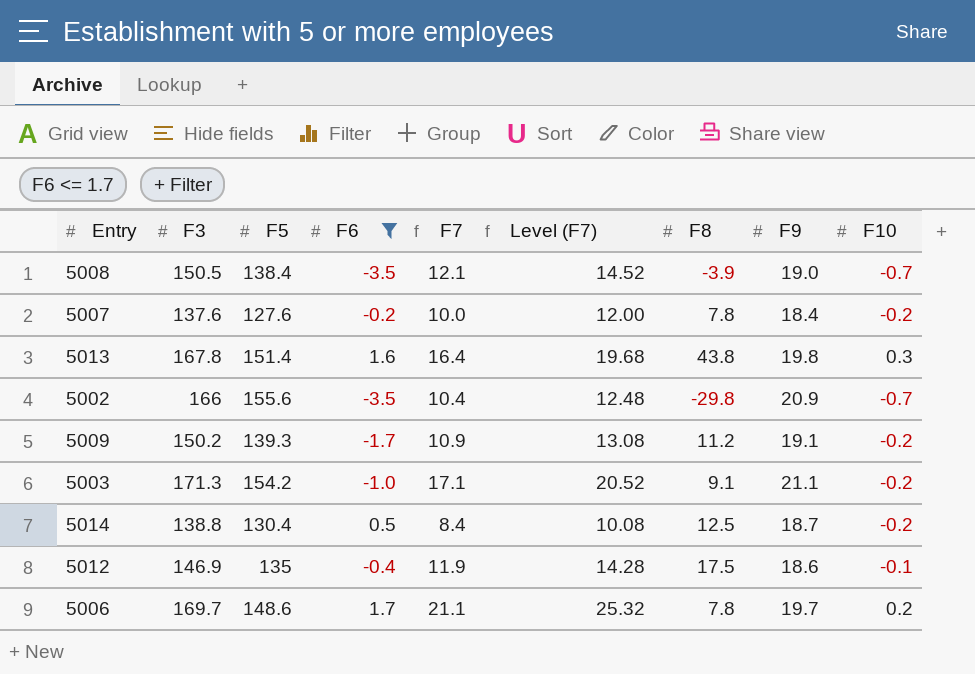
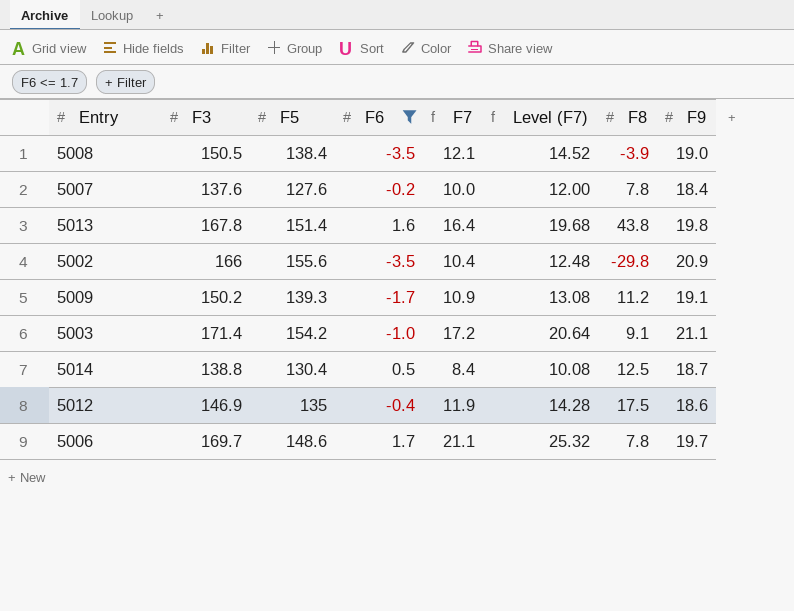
column F10 | position: 9 -> none
5003 | F3: 171.3 -> 171.4
5003 | F7: 17.1 -> 17.2
5003 | Level (F7): 20.52 -> 20.64

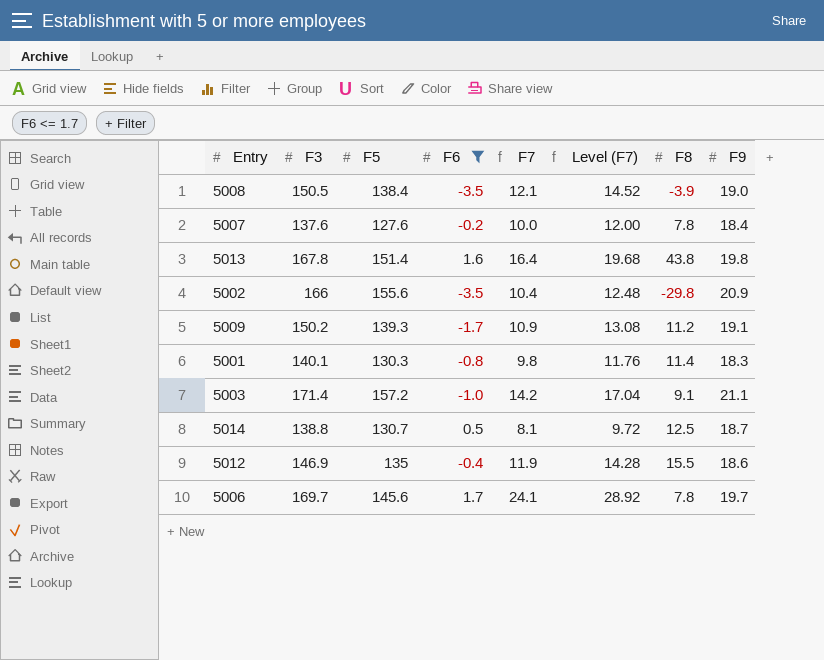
row 5001: none -> 140.1 | 130.3 | -0.8 | 9.8 | 11.76 | 11.4 | 18.3
5003 | F5: 154.2 -> 157.2
5003 | F7: 17.2 -> 14.2
5003 | Level (F7): 20.64 -> 17.04
5014 | F5: 130.4 -> 130.7
5014 | F7: 8.4 -> 8.1
5014 | Level (F7): 10.08 -> 9.72
5012 | F8: 17.5 -> 15.5
5006 | F5: 148.6 -> 145.6
5006 | F7: 21.1 -> 24.1
5006 | Level (F7): 25.32 -> 28.92

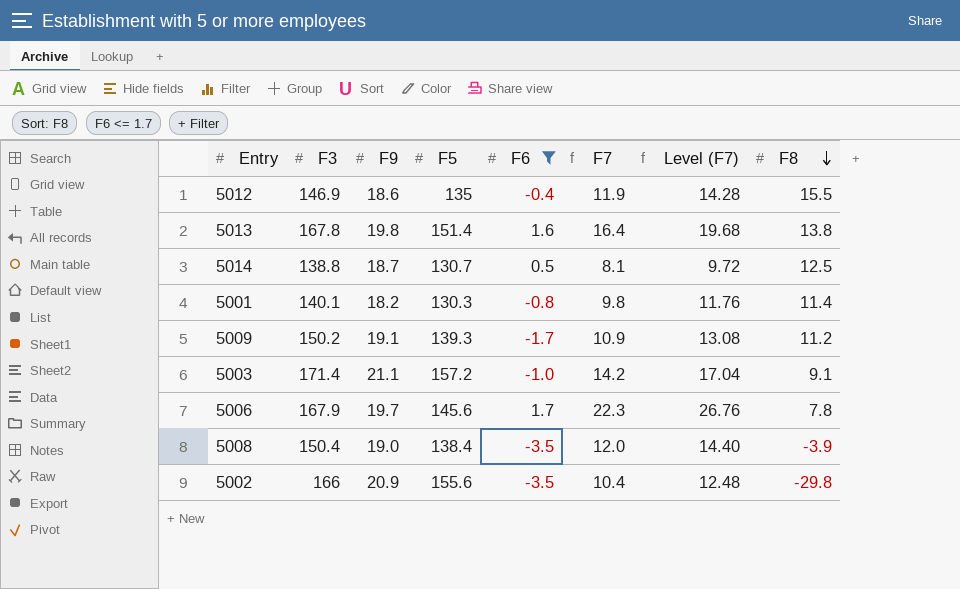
row order: none -> F8 descending
column F9 | position: 8 -> 3
row 5007: 137.6 | 127.6 | -0.2 | 10.0 | 12.00 | 7.8 | 18.4 -> none
5013 | F8: 43.8 -> 13.8
5001 | F9: 18.3 -> 18.2
5006 | F3: 169.7 -> 167.9
5006 | F7: 24.1 -> 22.3
5006 | Level (F7): 28.92 -> 26.76
5008 | F3: 150.5 -> 150.4
5008 | F7: 12.1 -> 12.0
5008 | Level (F7): 14.52 -> 14.40

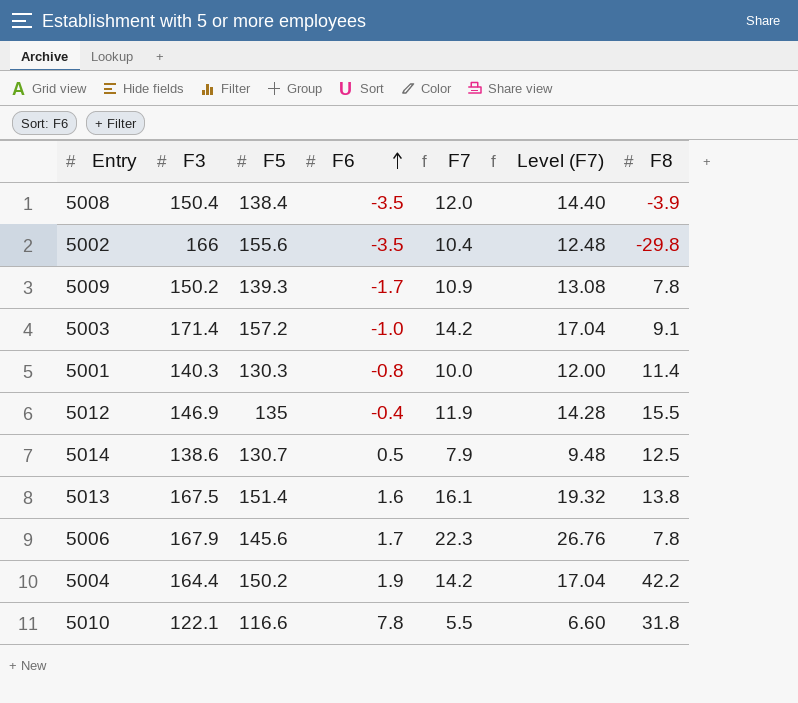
filter: F6 <= 1.7 -> none
row order: F8 descending -> F6 ascending
column F9 | position: 3 -> none
5009 | F8: 11.2 -> 7.8
5001 | F3: 140.1 -> 140.3
5001 | F7: 9.8 -> 10.0
5001 | Level (F7): 11.76 -> 12.00
5014 | F3: 138.8 -> 138.6
5014 | F7: 8.1 -> 7.9
5014 | Level (F7): 9.72 -> 9.48
5013 | F3: 167.8 -> 167.5
5013 | F7: 16.4 -> 16.1
5013 | Level (F7): 19.68 -> 19.32

